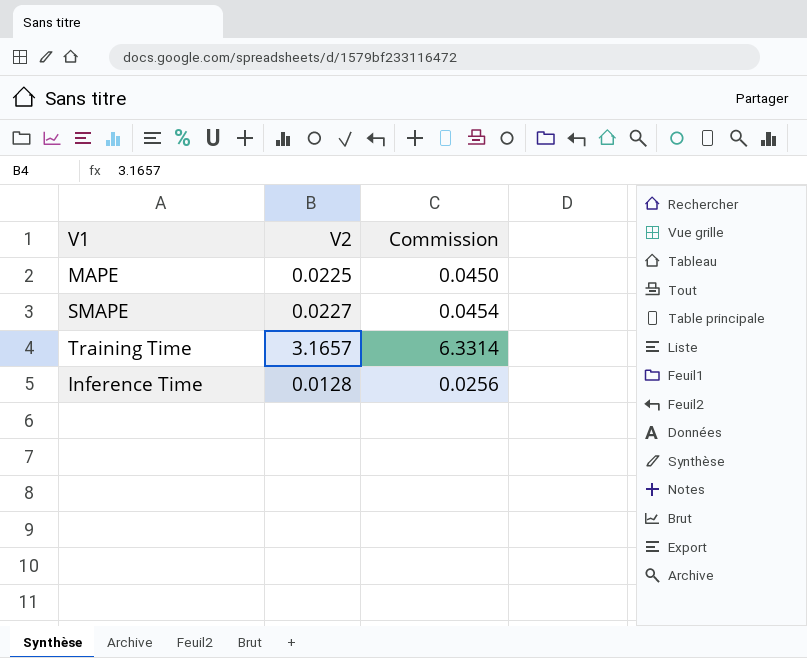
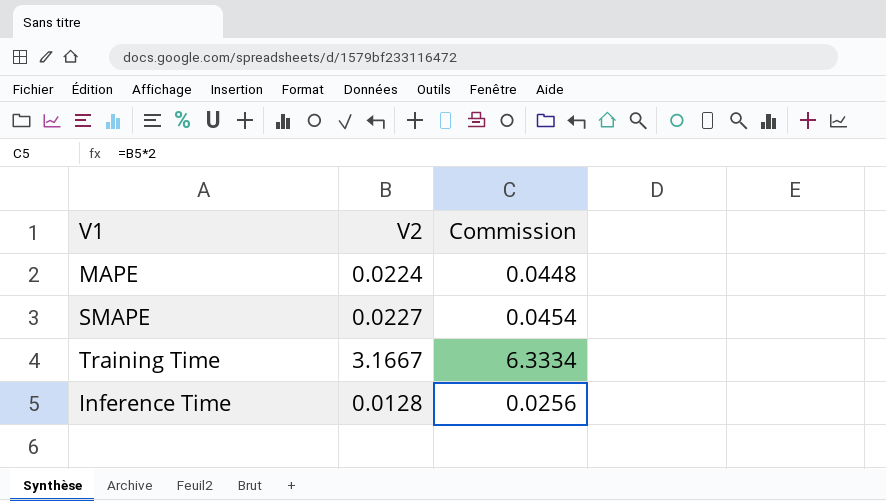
MAPE | V2: 0.0225 -> 0.0224
MAPE | Commission: 0.0450 -> 0.0448
Training Time | V2: 3.1657 -> 3.1667
Training Time | Commission: 6.3314 -> 6.3334

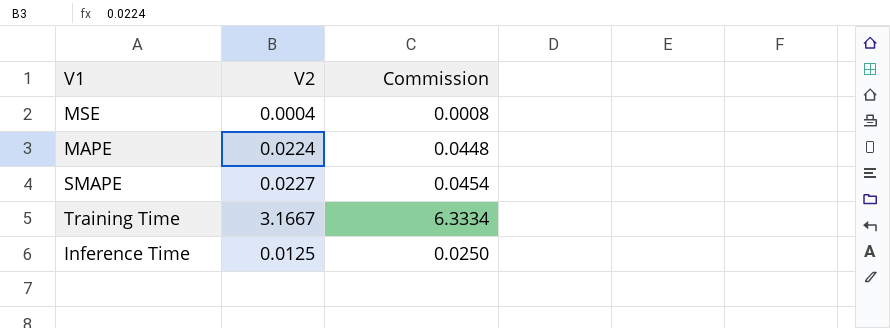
row MSE: none -> 0.0004 | 0.0008
Inference Time | V2: 0.0128 -> 0.0125
Inference Time | Commission: 0.0256 -> 0.0250

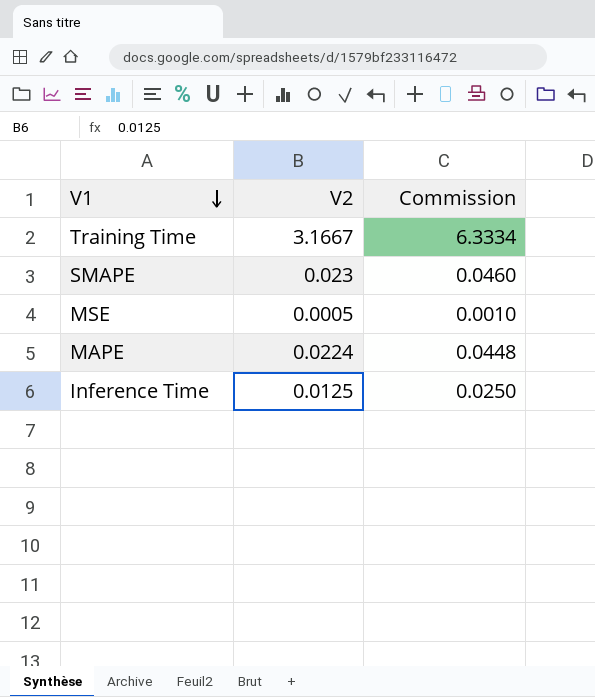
row order: none -> V1 descending
SMAPE | V2: 0.0227 -> 0.023
SMAPE | Commission: 0.0454 -> 0.0460
MSE | V2: 0.0004 -> 0.0005
MSE | Commission: 0.0008 -> 0.0010

